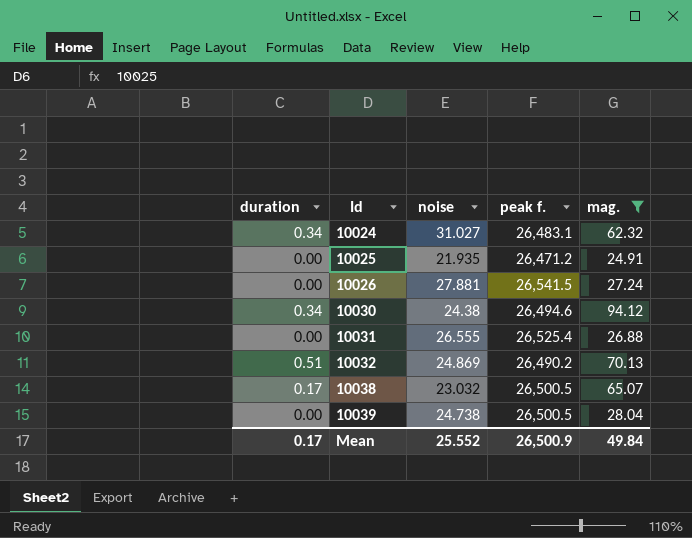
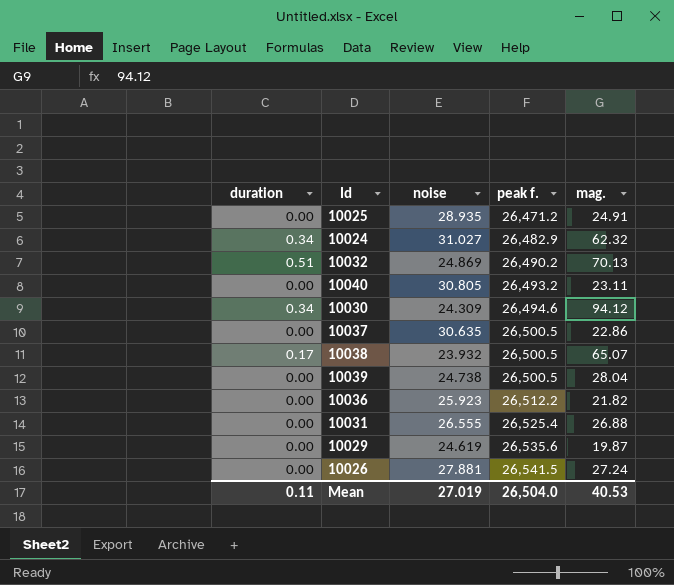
filter: mag. >= 24.91 -> none
row order: Id ascending -> peak f. ascending
10025 | noise: 21.935 -> 28.935
10024 | peak f.: 26,483.1 -> 26,482.9
10030 | noise: 24.38 -> 24.309
10038 | noise: 23.032 -> 23.932
Mean | duration: 0.17 -> 0.11
Mean | noise: 25.552 -> 27.019
Mean | peak f.: 26,500.9 -> 26,504.0
Mean | mag.: 49.84 -> 40.53

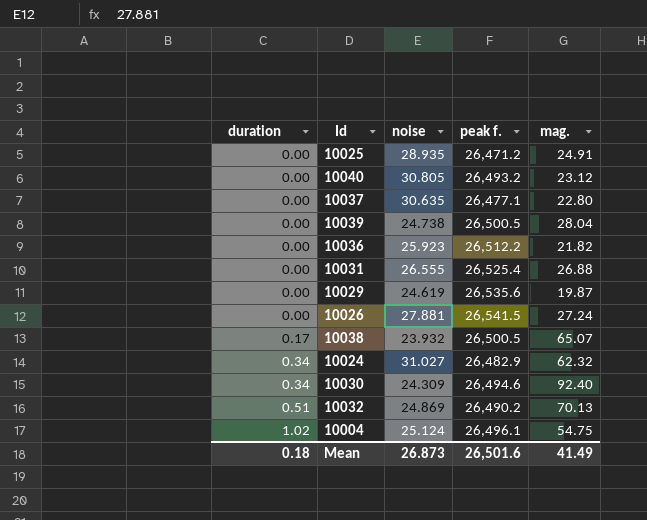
row order: peak f. ascending -> duration ascending
10040 | mag.: 23.11 -> 23.12
10037 | peak f.: 26,500.5 -> 26,477.1
10037 | mag.: 22.86 -> 22.80
10030 | mag.: 94.12 -> 92.40
row 10004: none -> 1.02 | 25.124 | 26,496.1 | 54.75
Mean | duration: 0.11 -> 0.18
Mean | noise: 27.019 -> 26.873
Mean | peak f.: 26,504.0 -> 26,501.6
Mean | mag.: 40.53 -> 41.49

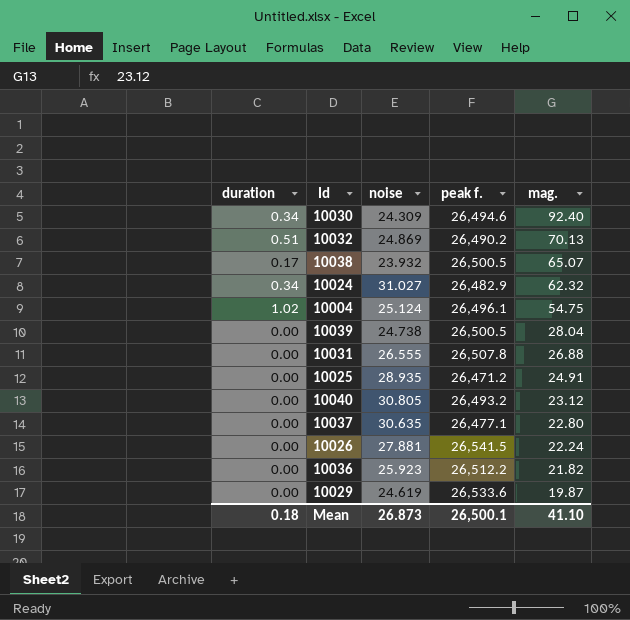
row order: duration ascending -> mag. descending
10031 | peak f.: 26,525.4 -> 26,507.8
10026 | mag.: 27.24 -> 22.24
10029 | peak f.: 26,535.6 -> 26,533.6
Mean | peak f.: 26,501.6 -> 26,500.1
Mean | mag.: 41.49 -> 41.10

